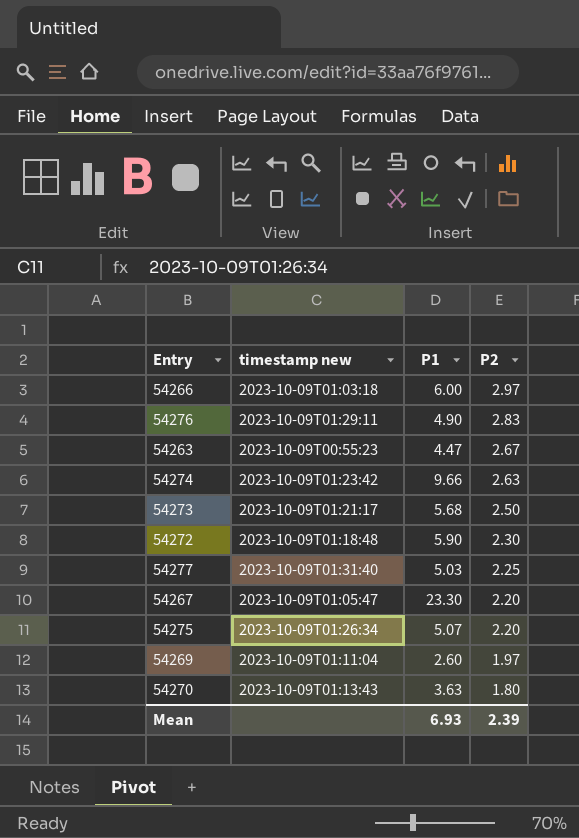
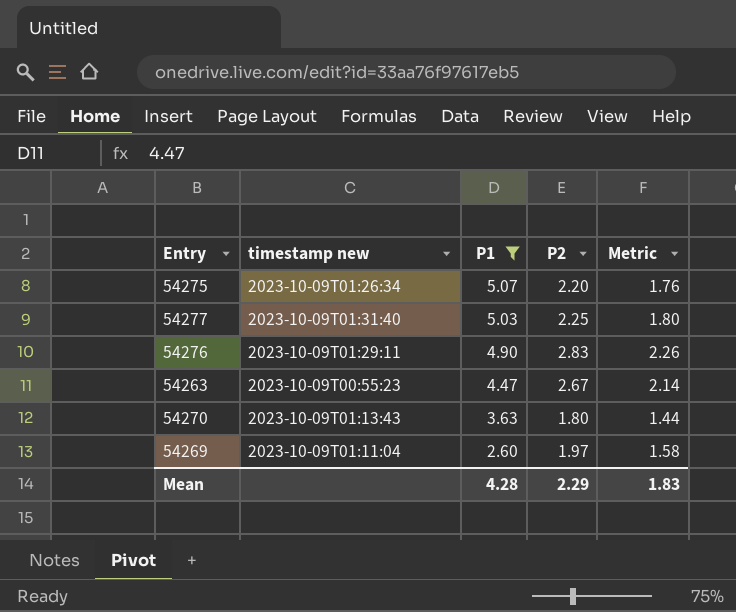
filter: none -> P1 <= 5.07
row order: P2 descending -> P1 descending
column Metric | formula: none -> [P2] * 0.8
Mean | P1: 6.93 -> 4.28
Mean | P2: 2.39 -> 2.29

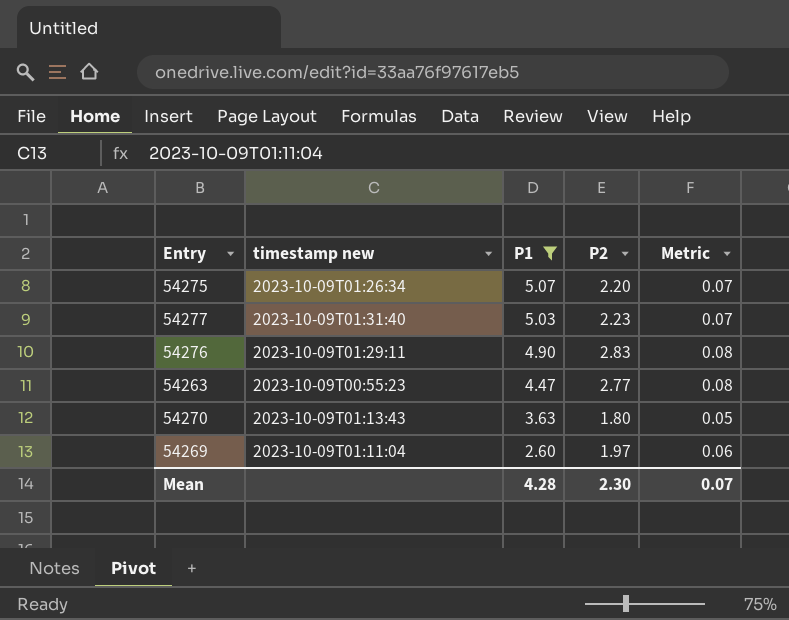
column Metric | formula: [P2] * 0.8 -> [P2] * 0.03
54277 | P2: 2.25 -> 2.23
54263 | P2: 2.67 -> 2.77
Mean | P2: 2.29 -> 2.30
Mean | Metric: 1.83 -> 0.07

